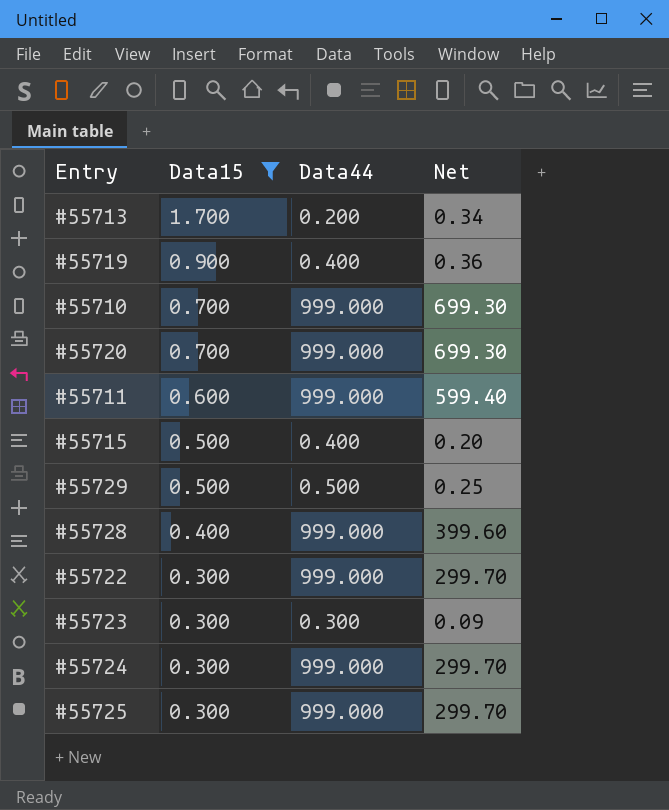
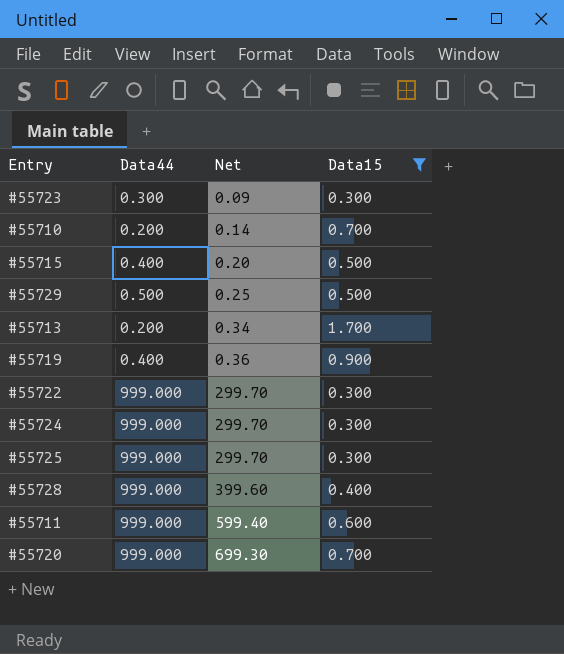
row order: Data15 descending -> Net ascending
column Data15 | position: 2 -> 4
#55710 | Data44: 999.000 -> 0.200
#55710 | Net: 699.30 -> 0.14

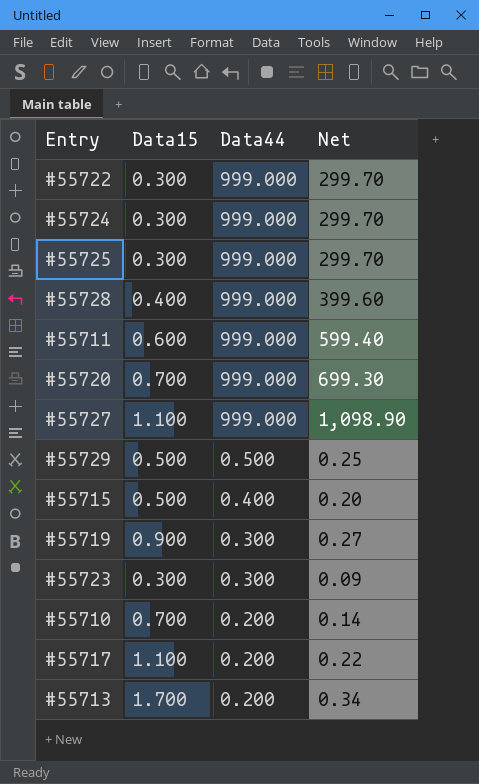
filter: Data15 != 1.100 -> none
row order: Net ascending -> Data44 descending
column Data15 | position: 4 -> 2
#55719 | Data44: 0.400 -> 0.300
#55719 | Net: 0.36 -> 0.27

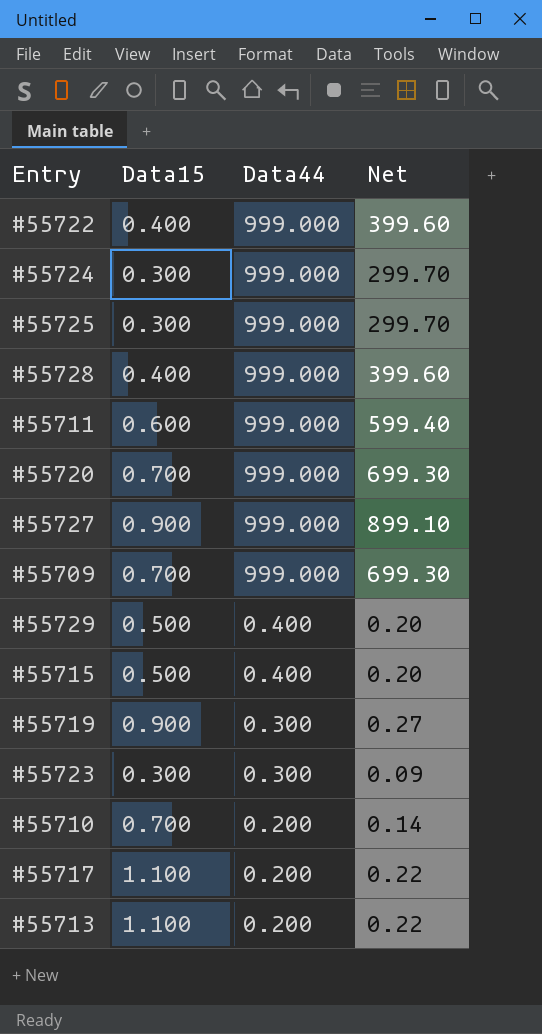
#55722 | Data15: 0.300 -> 0.400
#55722 | Net: 299.70 -> 399.60
#55727 | Data15: 1.100 -> 0.900
#55727 | Net: 1,098.90 -> 899.10
row #55709: none -> 0.700 | 999.000 | 699.30
#55729 | Data44: 0.500 -> 0.400
#55729 | Net: 0.25 -> 0.20
#55713 | Data15: 1.700 -> 1.100
#55713 | Net: 0.34 -> 0.22

